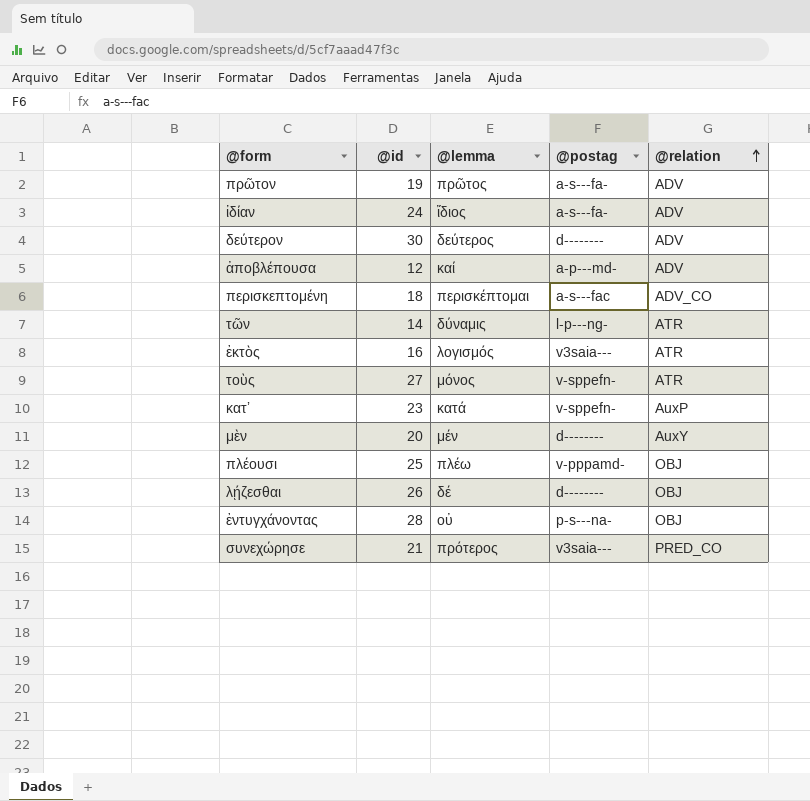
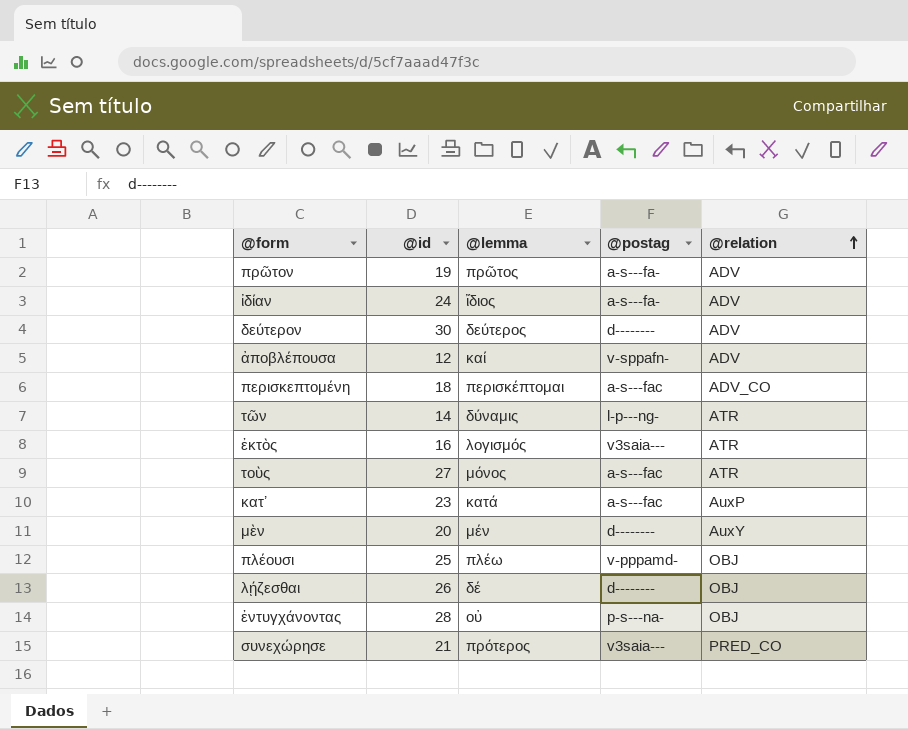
ἀποβλέπουσα | @postag: a-p---md- -> v-sppafn-
τοὺς | @postag: v-sppefn- -> a-s---fac
κατʼ | @postag: v-sppefn- -> a-s---fac

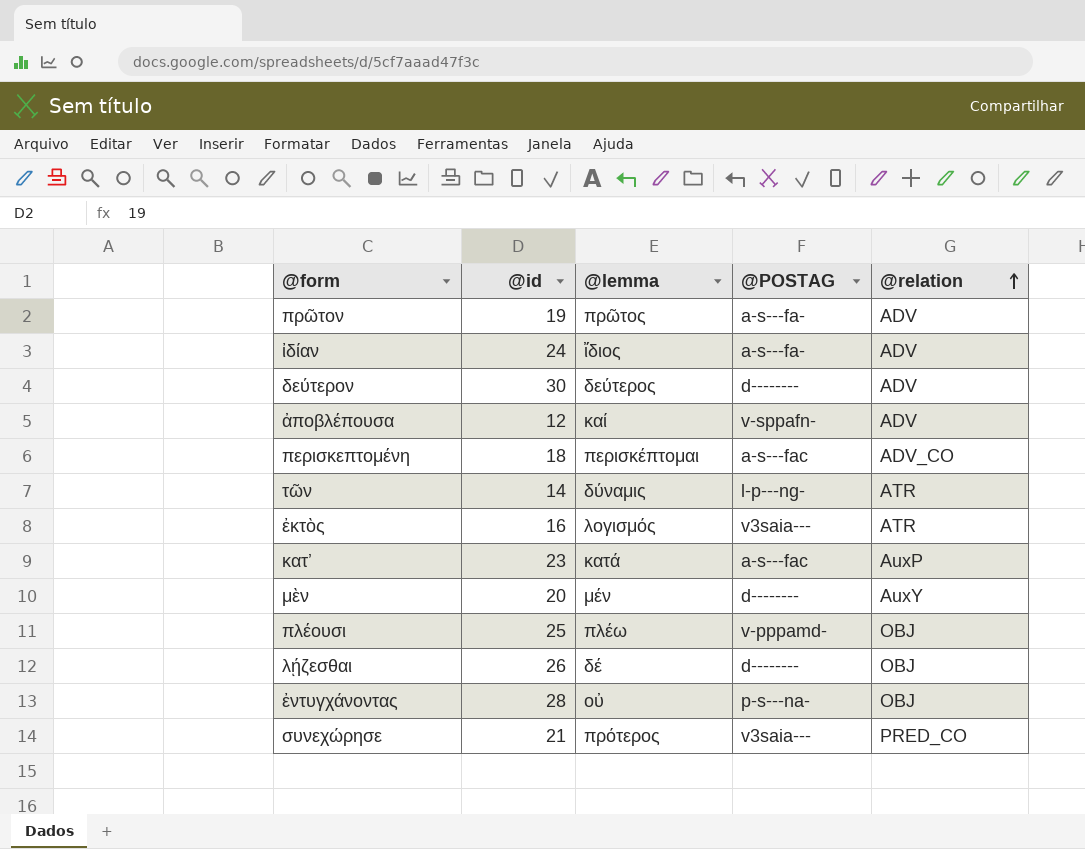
column name: @postag -> @POSTAG
row τοὺς: 27 | μόνος | a-s---fac | ATR -> none

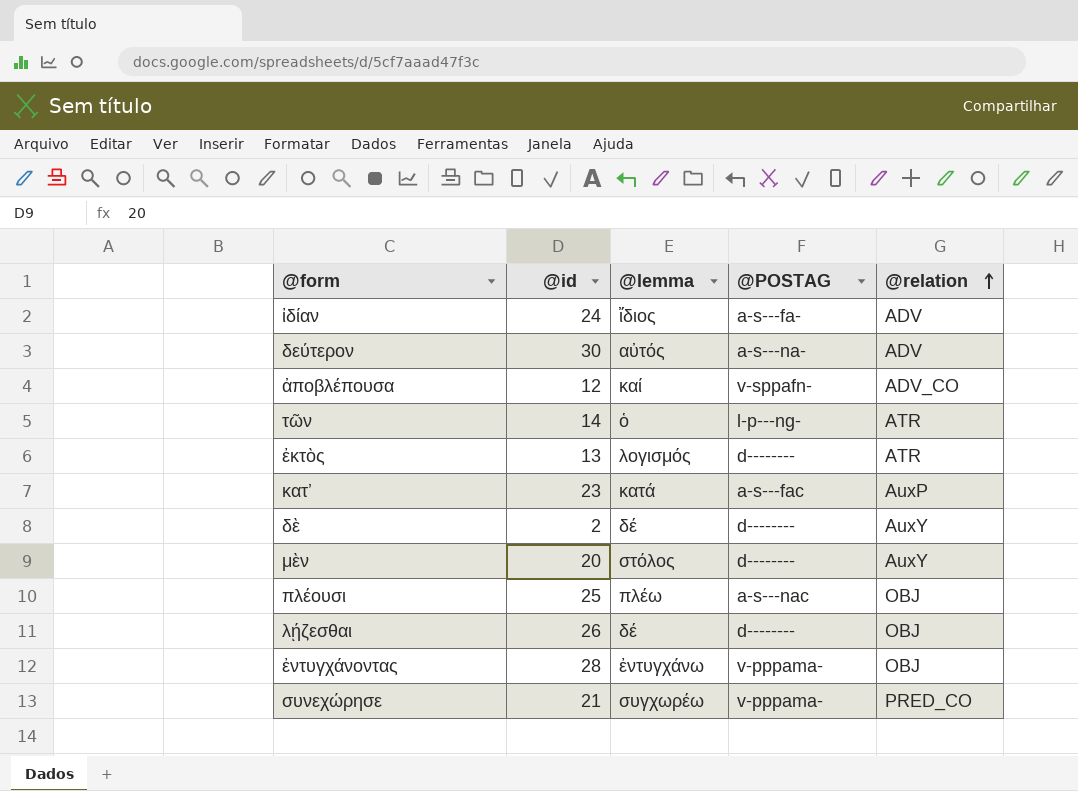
row πρῶτον: 19 | πρῶτος | a-s---fa- | ADV -> none
row περισκεπτομένη: 18 | περισκέπτομαι | a-s---fac | ADV_CO -> none
δεύτερον | @lemma: δεύτερος -> αὐτός
δεύτερον | @POSTAG: d-------- -> a-s---na-
ἀποβλέπουσα | @relation: ADV -> ADV_CO
τῶν | @lemma: δύναμις -> ὁ
ἐκτὸς | @id: 16 -> 13
ἐκτὸς | @POSTAG: v3saia--- -> d--------
row δὲ: none -> 2 | δέ | d-------- | AuxY
μὲν | @lemma: μέν -> στόλος
πλέουσι | @POSTAG: v-pppamd- -> a-s---nac
ἐντυγχάνοντας | @lemma: οὐ -> ἐντυγχάνω
ἐντυγχάνοντας | @POSTAG: p-s---na- -> v-pppama-
συνεχώρησε | @lemma: πρότερος -> συγχωρέω
συνεχώρησε | @POSTAG: v3saia--- -> v-pppama-

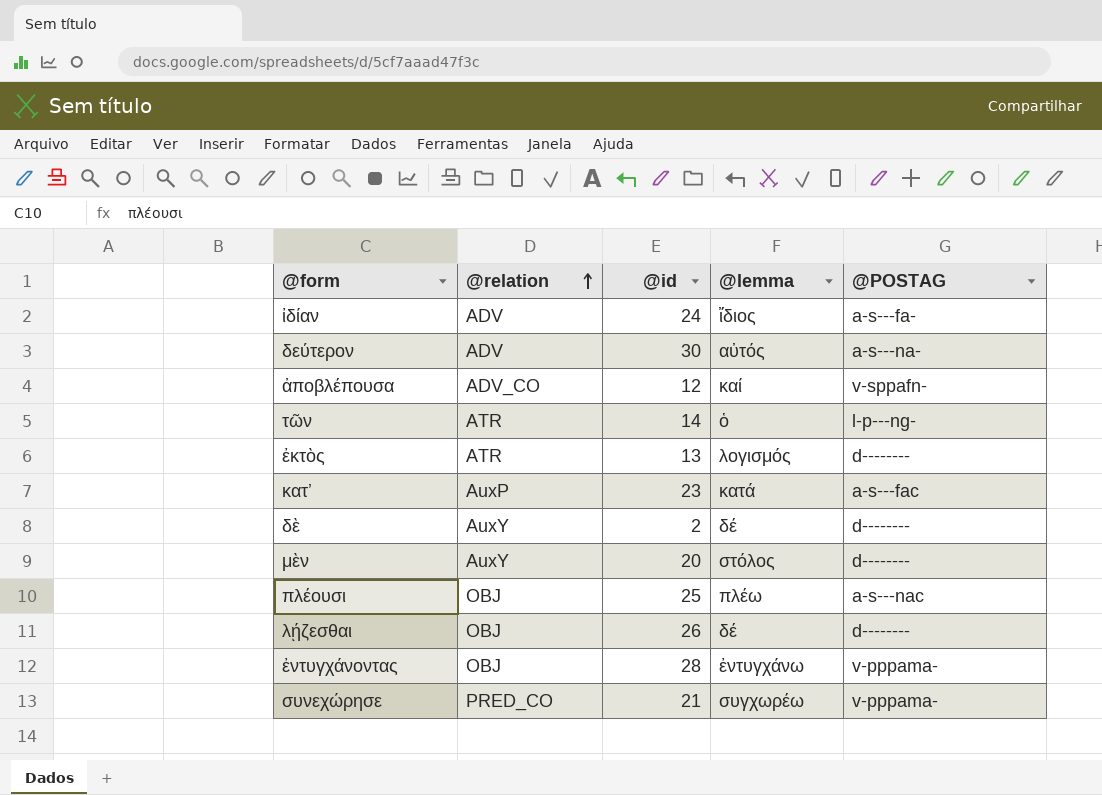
column @relation | position: 5 -> 2

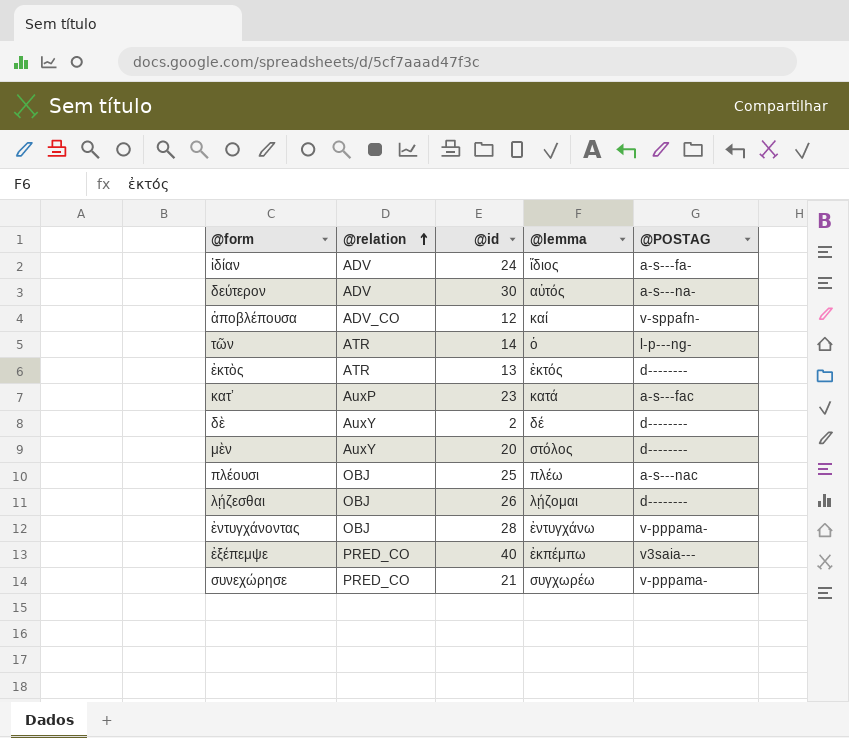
ἐκτὸς | @lemma: λογισμός -> ἐκτός
λῄζεσθαι | @lemma: δέ -> λῄζομαι
row ἐξέπεμψε: none -> PRED_CO | 40 | ἐκπέμπω | v3saia---

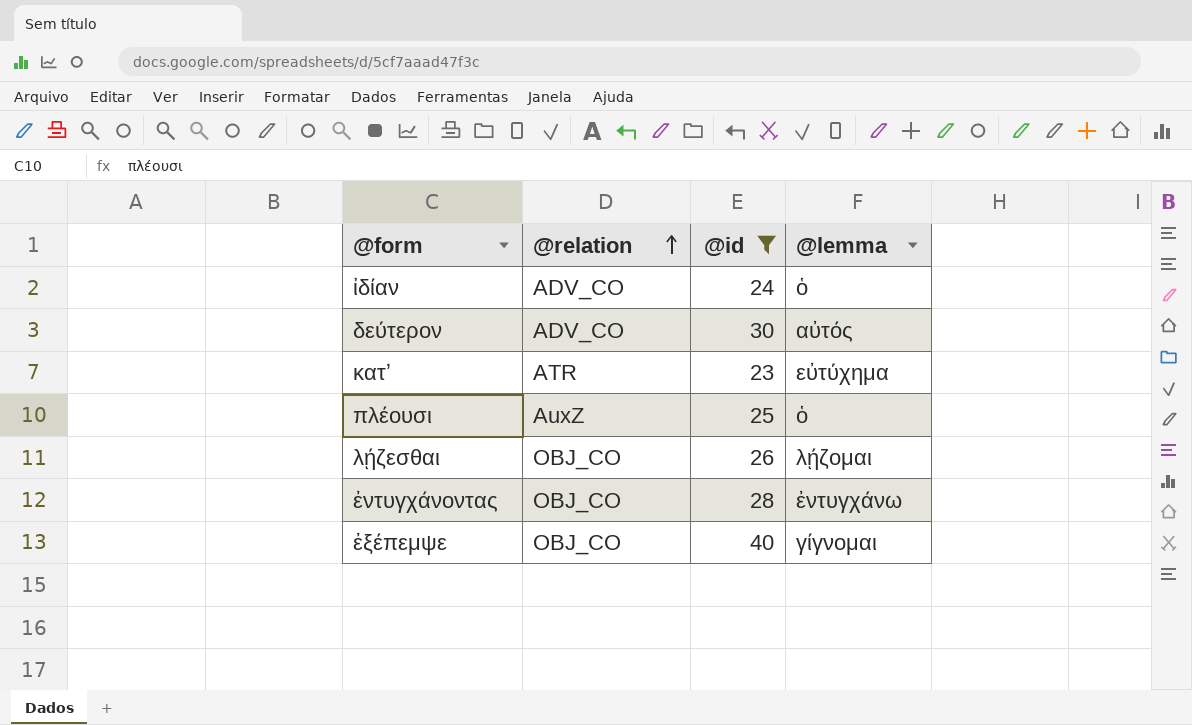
filter: none -> @id >= 23
column @POSTAG | position: 5 -> none
ἰδίαν | @relation: ADV -> ADV_CO
ἰδίαν | @lemma: ἴδιος -> ὁ
δεύτερον | @relation: ADV -> ADV_CO
κατʼ | @relation: AuxP -> ATR
κατʼ | @lemma: κατά -> εὐτύχημα
πλέουσι | @relation: OBJ -> AuxZ
πλέουσι | @lemma: πλέω -> ὁ
λῄζεσθαι | @relation: OBJ -> OBJ_CO
ἐντυγχάνοντας | @relation: OBJ -> OBJ_CO
ἐξέπεμψε | @relation: PRED_CO -> OBJ_CO
ἐξέπεμψε | @lemma: ἐκπέμπω -> γίγνομαι

